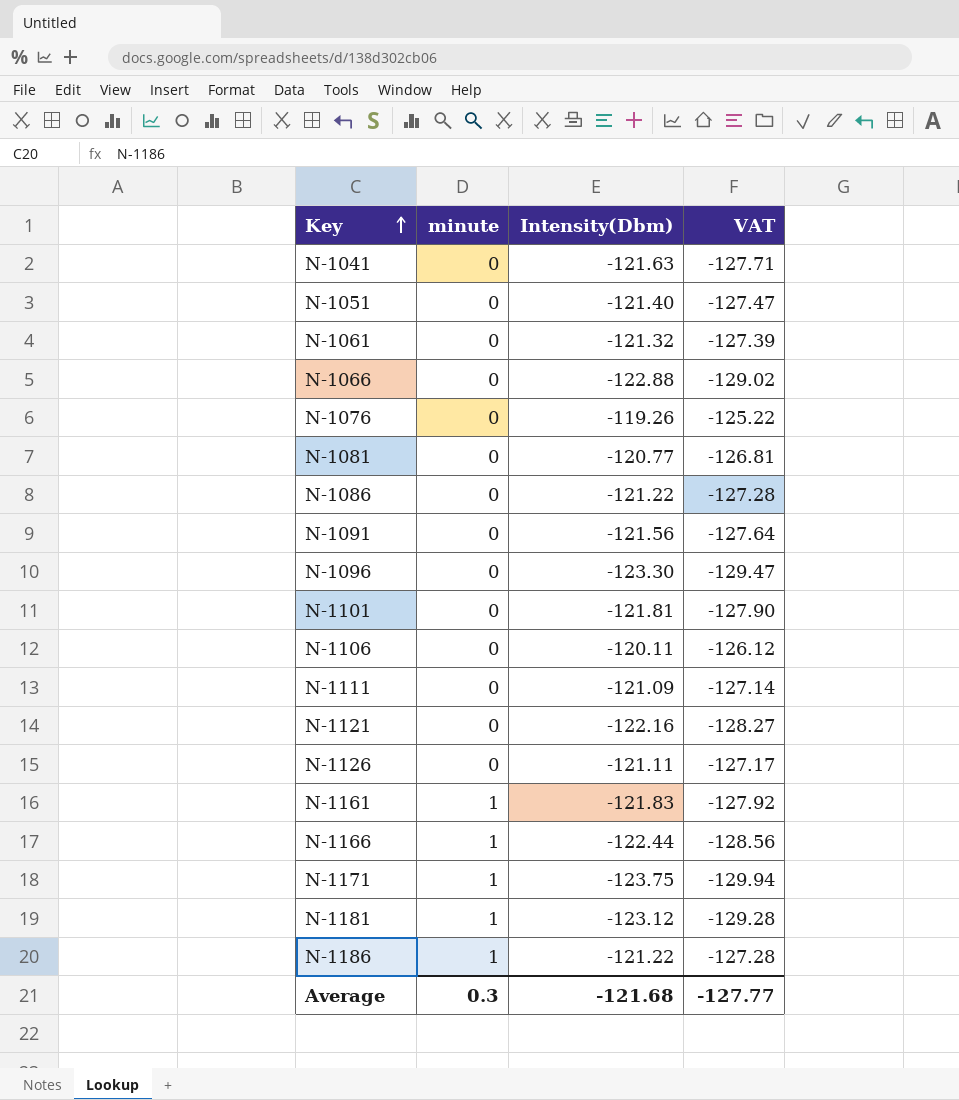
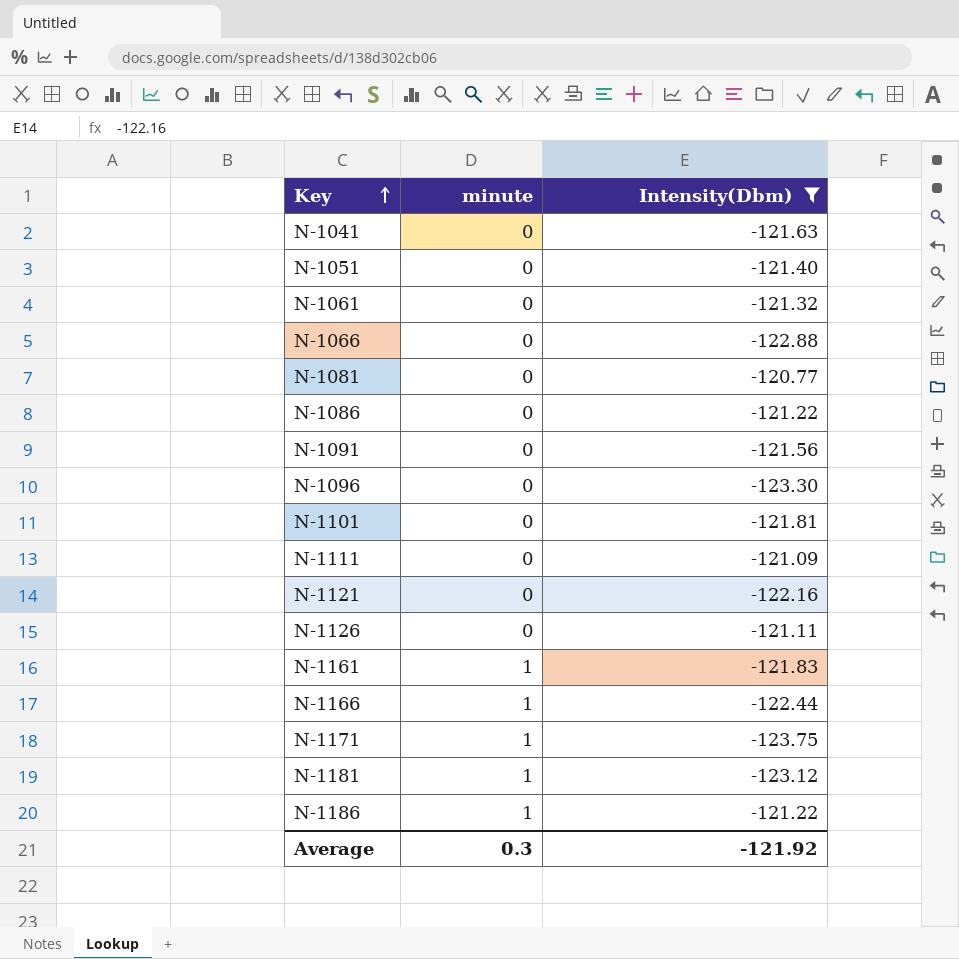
filter: none -> Intensity(Dbm) <= -120.77
column VAT | formula: [Intensity(Dbm)] * 1.05 -> none
Average | Intensity(Dbm): -121.68 -> -121.92

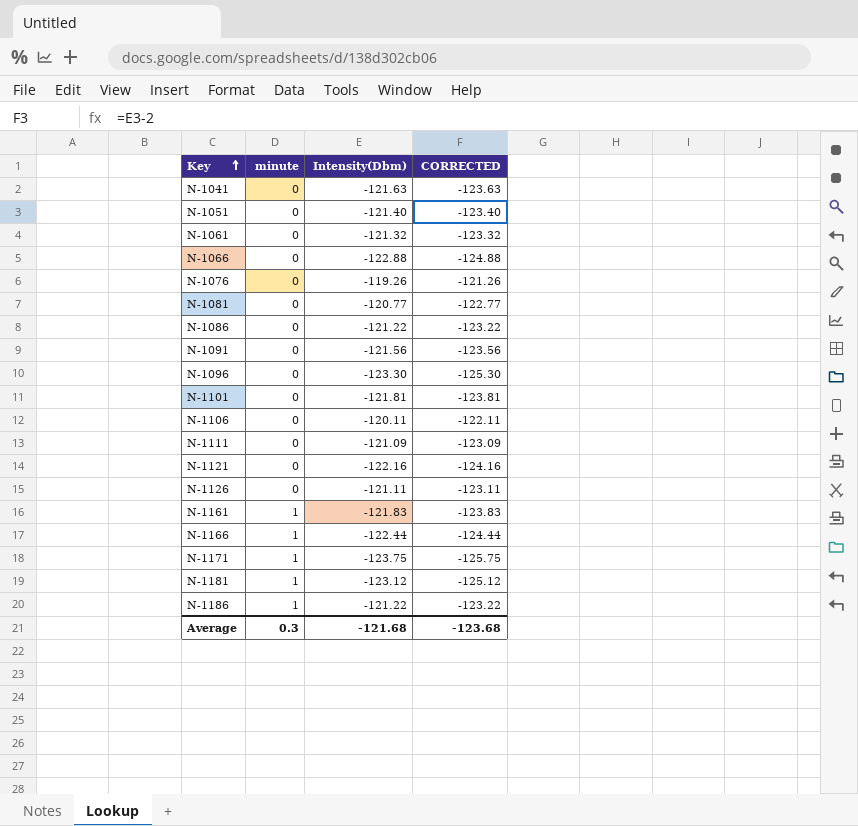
filter: Intensity(Dbm) <= -120.77 -> none
column CORRECTED | formula: none -> [Intensity(Dbm)] - 2
Average | Intensity(Dbm): -121.92 -> -121.68

